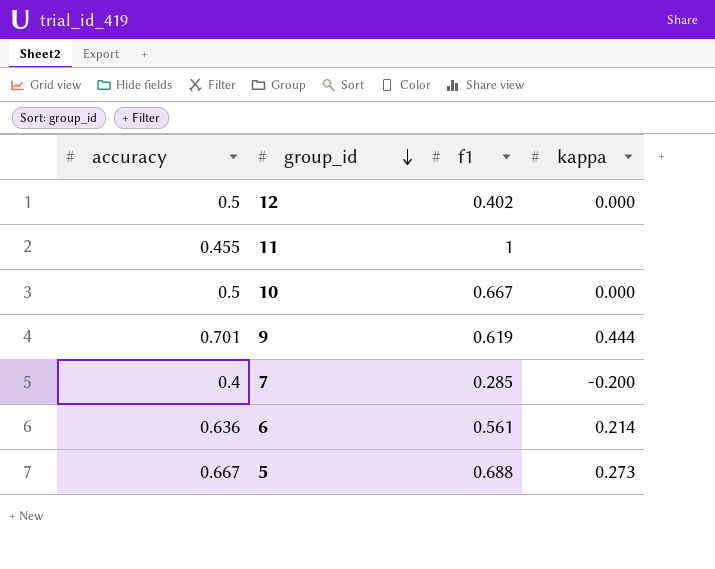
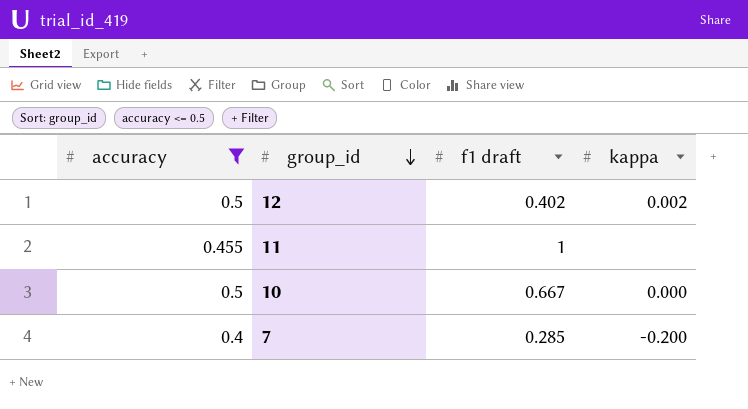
filter: none -> accuracy <= 0.5
column name: f1 -> f1 draft
12 | kappa: 0.000 -> 0.002

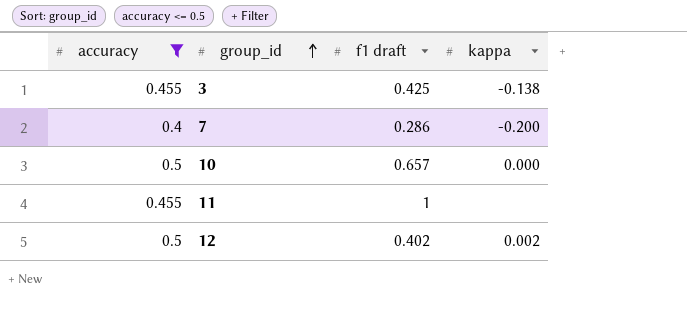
row order: group_id descending -> group_id ascending
row 3: none -> 0.455 | 0.425 | -0.138
7 | f1 draft: 0.285 -> 0.286
10 | f1 draft: 0.667 -> 0.657

